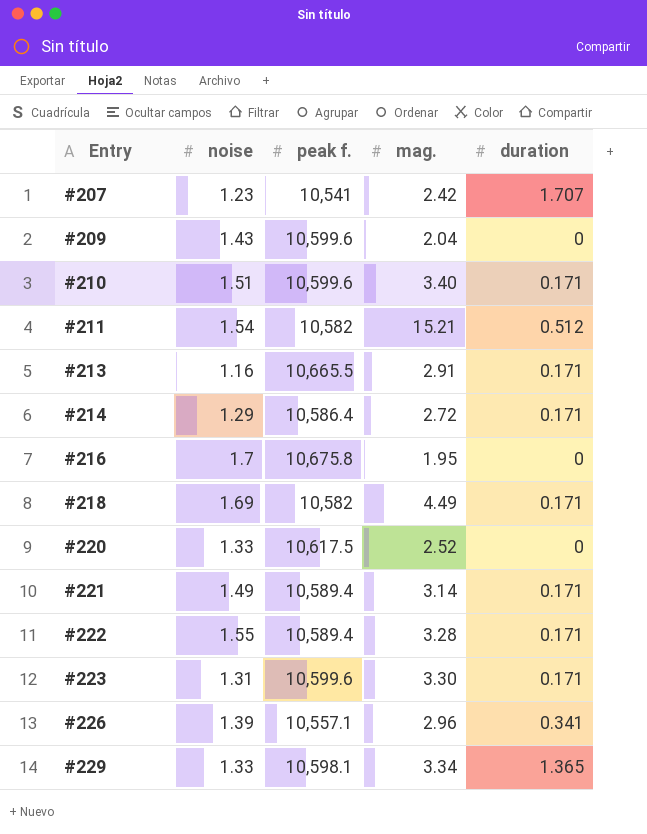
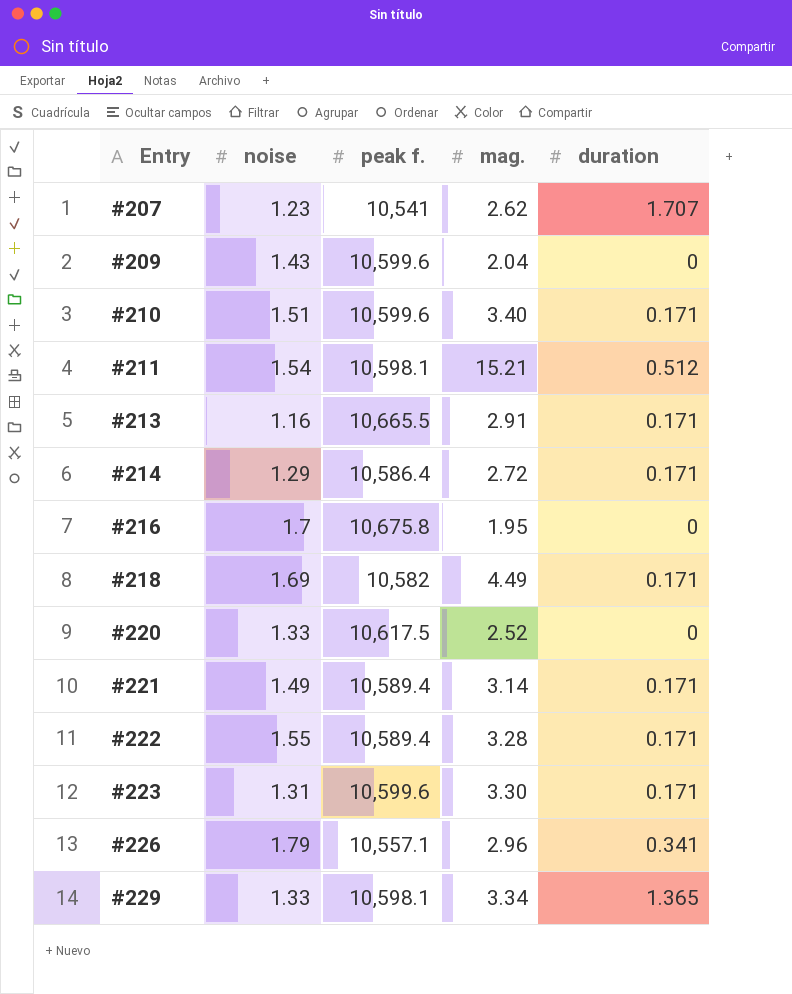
#207 | mag.: 2.42 -> 2.62
#211 | peak f.: 10,582 -> 10,598.1
#226 | noise: 1.39 -> 1.79

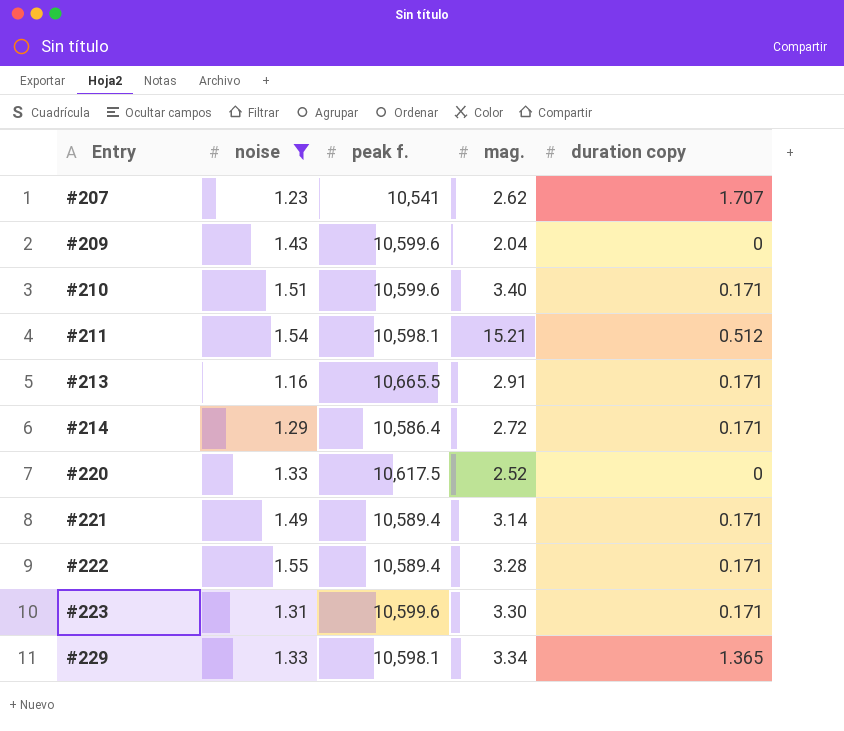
filter: none -> noise <= 1.55
column name: duration -> duration copy

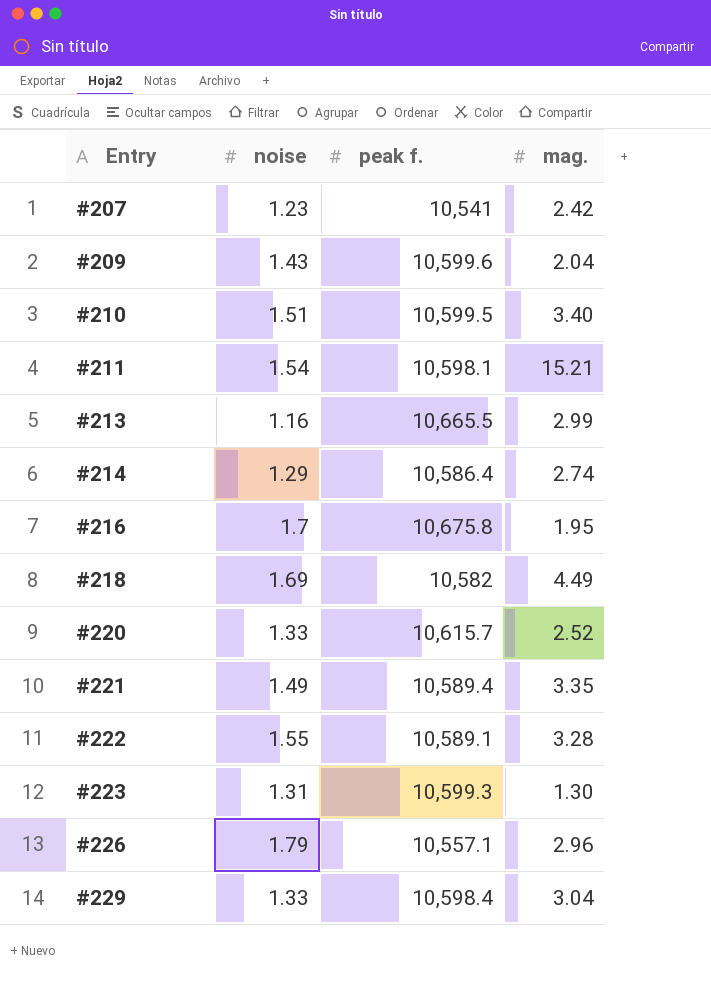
filter: noise <= 1.55 -> none
column duration copy | position: 5 -> none
#207 | mag.: 2.62 -> 2.42
#210 | peak f.: 10,599.6 -> 10,599.5
#213 | mag.: 2.91 -> 2.99
#214 | mag.: 2.72 -> 2.74
#220 | peak f.: 10,617.5 -> 10,615.7
#221 | mag.: 3.14 -> 3.35
#222 | peak f.: 10,589.4 -> 10,589.1
#223 | peak f.: 10,599.6 -> 10,599.3
#223 | mag.: 3.30 -> 1.30
#229 | peak f.: 10,598.1 -> 10,598.4
#229 | mag.: 3.34 -> 3.04

